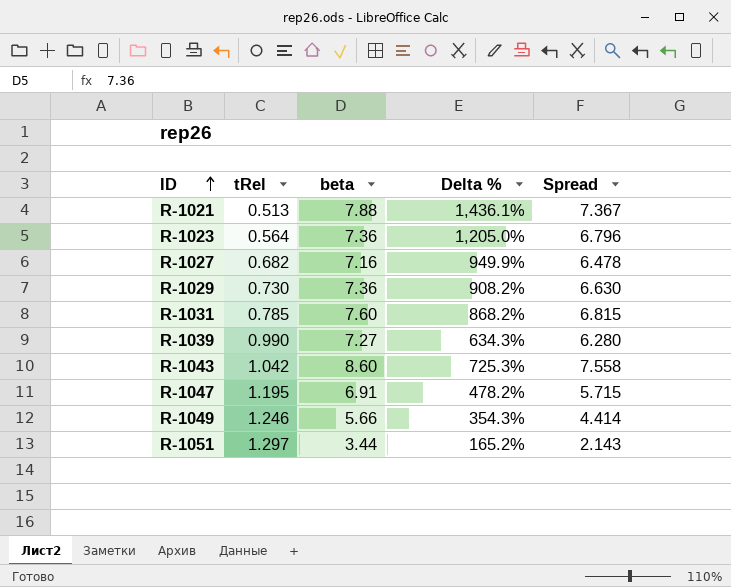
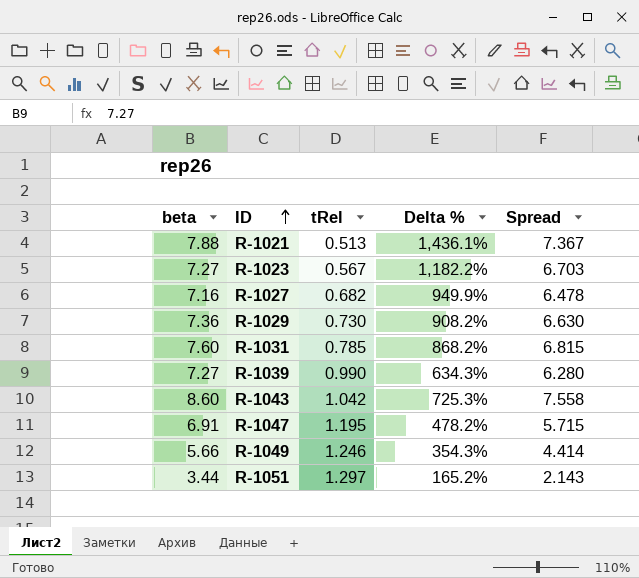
column beta | position: 3 -> 1
R-1023 | beta: 7.36 -> 7.27
R-1023 | tRel: 0.564 -> 0.567
R-1023 | Delta %: 1,205.0% -> 1,182.2%
R-1023 | Spread: 6.796 -> 6.703

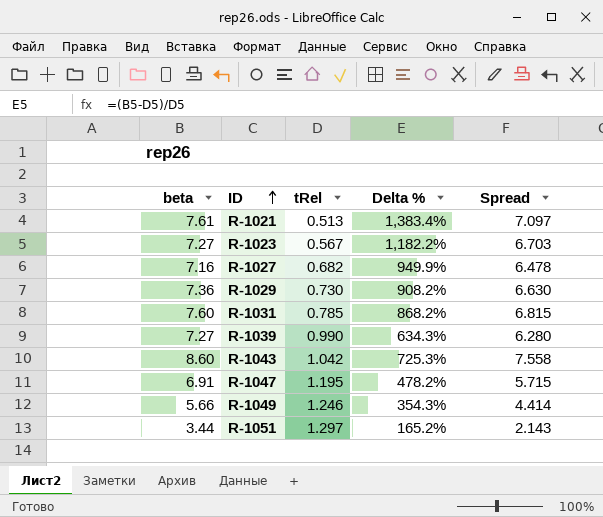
R-1021 | beta: 7.88 -> 7.61
R-1021 | Delta %: 1,436.1% -> 1,383.4%
R-1021 | Spread: 7.367 -> 7.097

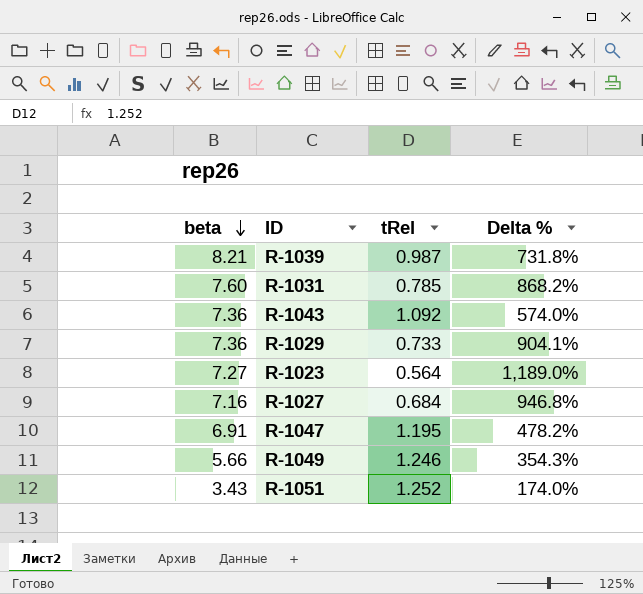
row order: ID ascending -> beta descending
column Spread | formula: [beta] - [tRel] -> none
row R-1021: 7.61 | 0.513 | 1,383.4% | 7.097 -> none
R-1039 | beta: 7.27 -> 8.21
R-1039 | tRel: 0.990 -> 0.987
R-1039 | Delta %: 634.3% -> 731.8%
R-1043 | beta: 8.60 -> 7.36
R-1043 | tRel: 1.042 -> 1.092
R-1043 | Delta %: 725.3% -> 574.0%
R-1029 | tRel: 0.730 -> 0.733
R-1029 | Delta %: 908.2% -> 904.1%
R-1023 | tRel: 0.567 -> 0.564
R-1023 | Delta %: 1,182.2% -> 1,189.0%
R-1027 | tRel: 0.682 -> 0.684
R-1027 | Delta %: 949.9% -> 946.8%
R-1051 | beta: 3.44 -> 3.43
R-1051 | tRel: 1.297 -> 1.252
R-1051 | Delta %: 165.2% -> 174.0%

